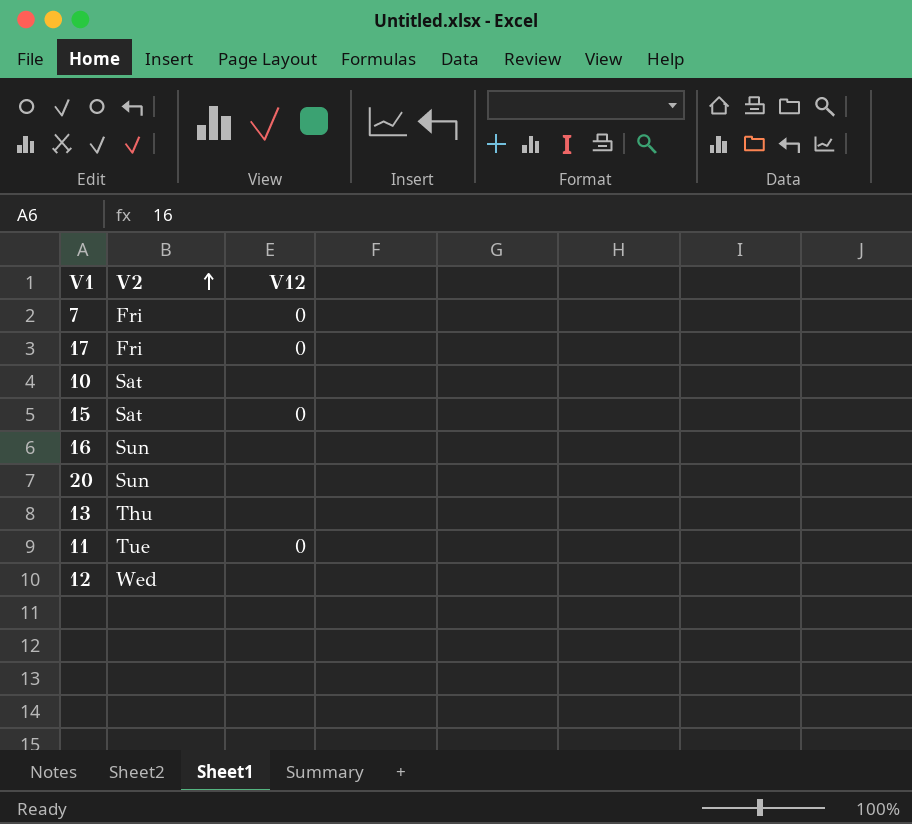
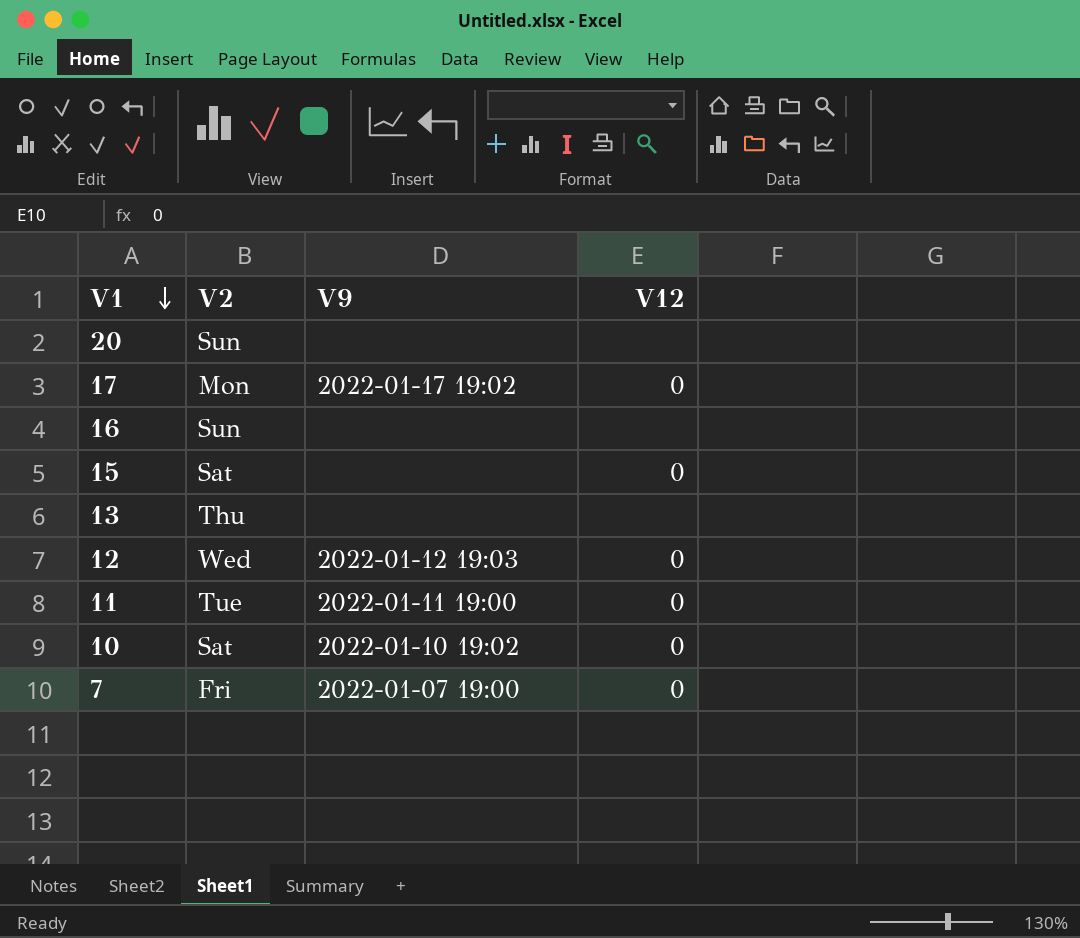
row order: V2 ascending -> V1 descending
column V9 | position: none -> 3
17 | V2: Fri -> Mon
12 | V12: none -> 0
10 | V12: none -> 0

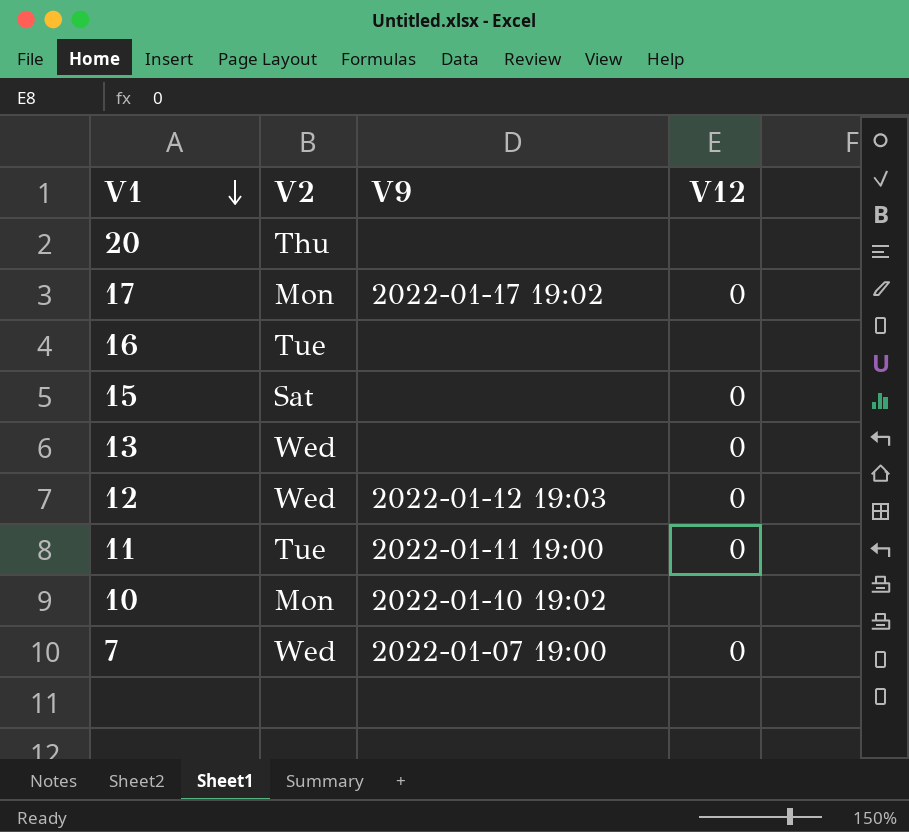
20 | V2: Sun -> Thu
16 | V2: Sun -> Tue
13 | V2: Thu -> Wed
13 | V12: none -> 0
10 | V2: Sat -> Mon
10 | V12: 0 -> none
7 | V2: Fri -> Wed

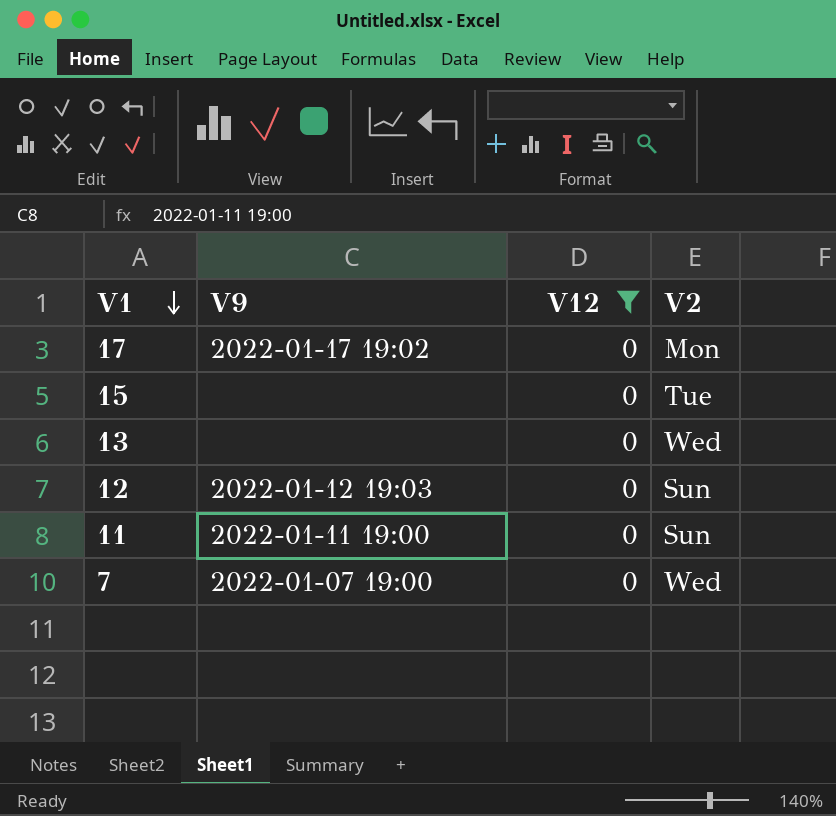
filter: none -> V12 = 0
column V2 | position: 2 -> 4
15 | V2: Sat -> Tue
12 | V2: Wed -> Sun
11 | V2: Tue -> Sun

